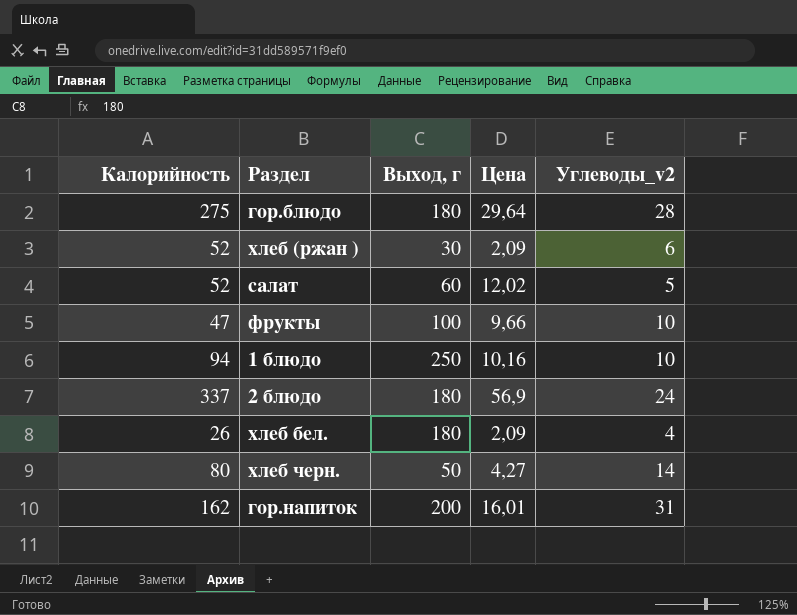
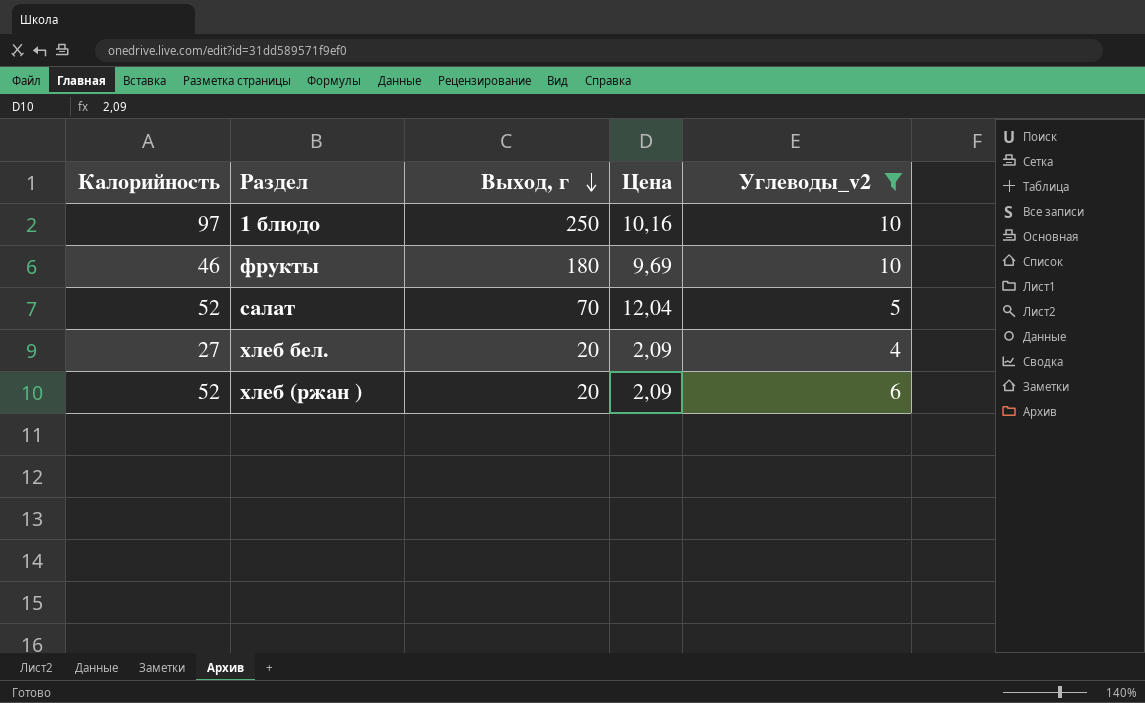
filter: none -> Углеводы_v2 <= 10
row order: none -> Выход, г descending
1 блюдо | Калорийность: 94 -> 97
фрукты | Калорийность: 47 -> 46
фрукты | Выход, г: 100 -> 180
фрукты | Цена: 9,66 -> 9,69
салат | Выход, г: 60 -> 70
салат | Цена: 12,02 -> 12,04
хлеб бел. | Калорийность: 26 -> 27
хлеб бел. | Выход, г: 180 -> 20
хлеб (ржан ) | Выход, г: 30 -> 20

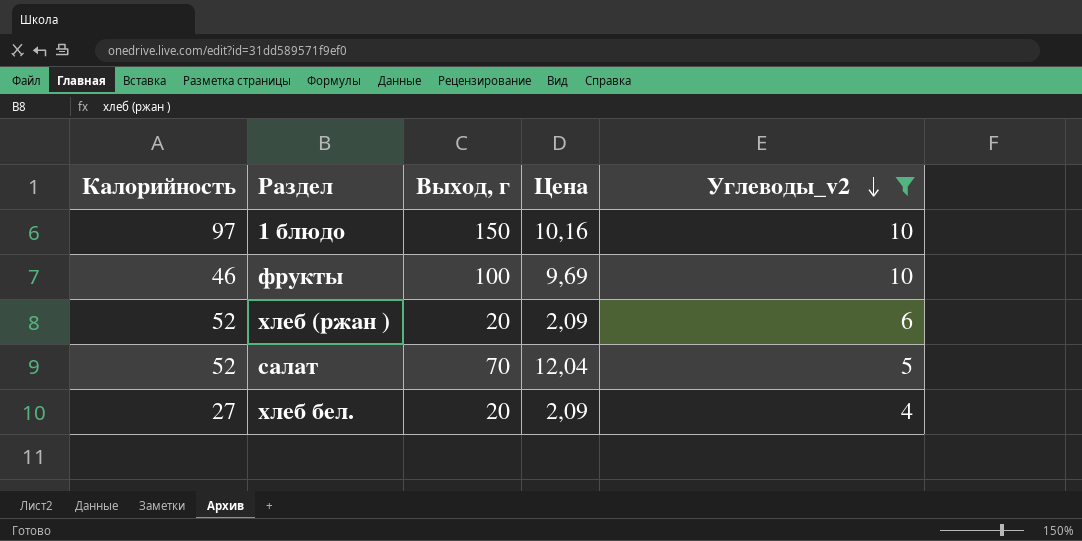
row order: Выход, г descending -> Углеводы_v2 descending
1 блюдо | Выход, г: 250 -> 150
фрукты | Выход, г: 180 -> 100

